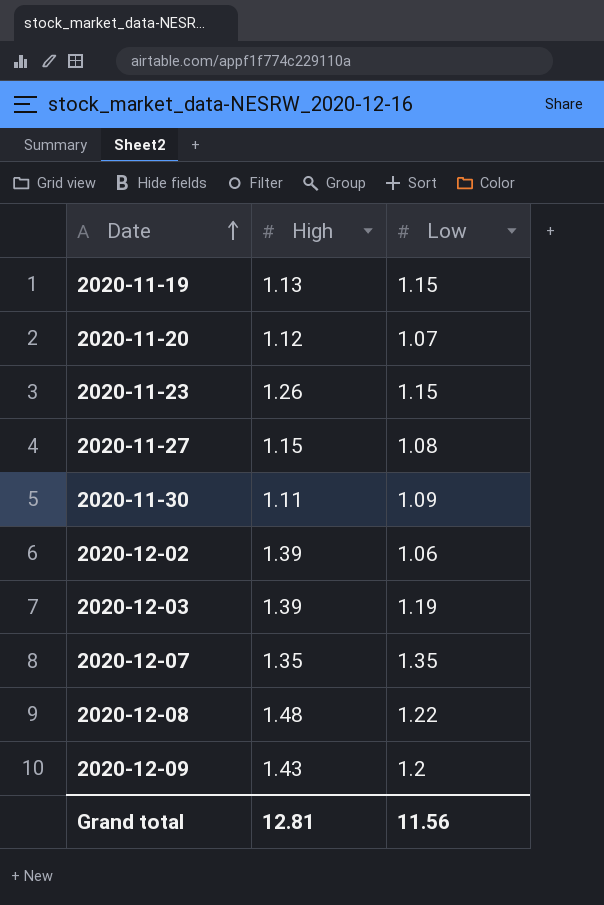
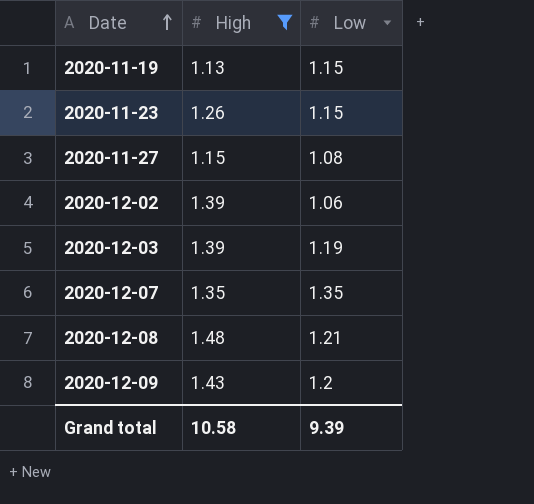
filter: none -> High >= 1.13
2020-12-08 | Low: 1.22 -> 1.21
Grand total | High: 12.81 -> 10.58
Grand total | Low: 11.56 -> 9.39

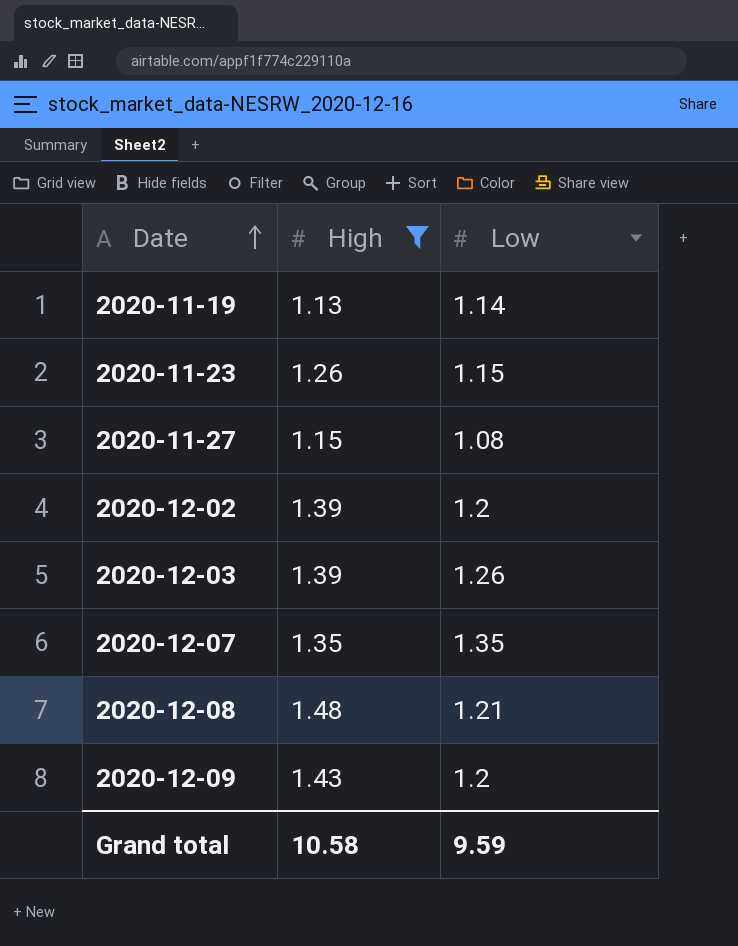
2020-11-19 | Low: 1.15 -> 1.14
2020-12-02 | Low: 1.06 -> 1.2
2020-12-03 | Low: 1.19 -> 1.26
Grand total | Low: 9.39 -> 9.59

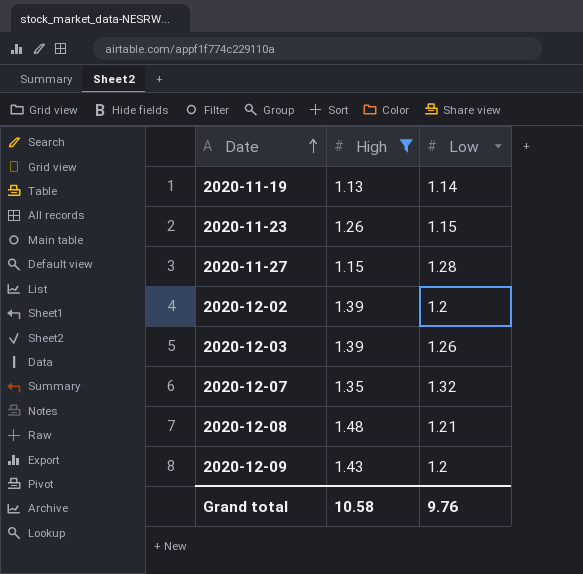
2020-11-27 | Low: 1.08 -> 1.28
2020-12-07 | Low: 1.35 -> 1.32
Grand total | Low: 9.59 -> 9.76

